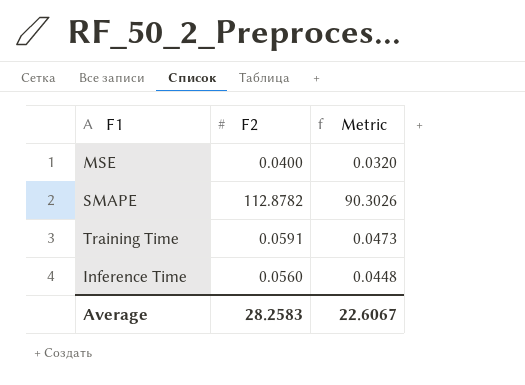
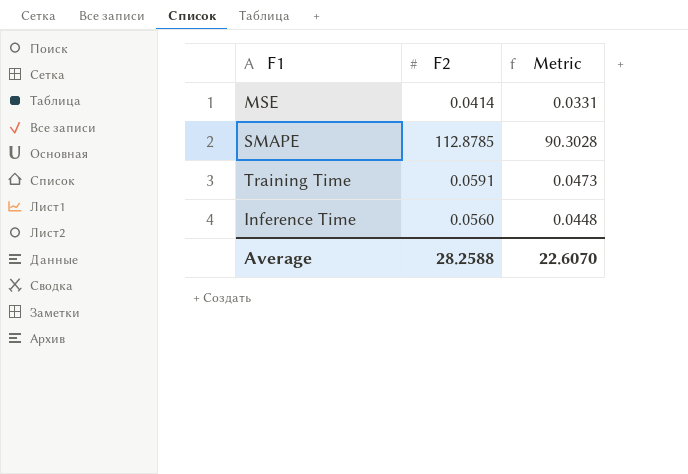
MSE | F2: 0.0400 -> 0.0414
MSE | Metric: 0.0320 -> 0.0331
SMAPE | F2: 112.8782 -> 112.8785
SMAPE | Metric: 90.3026 -> 90.3028
Average | F2: 28.2583 -> 28.2588
Average | Metric: 22.6067 -> 22.6070

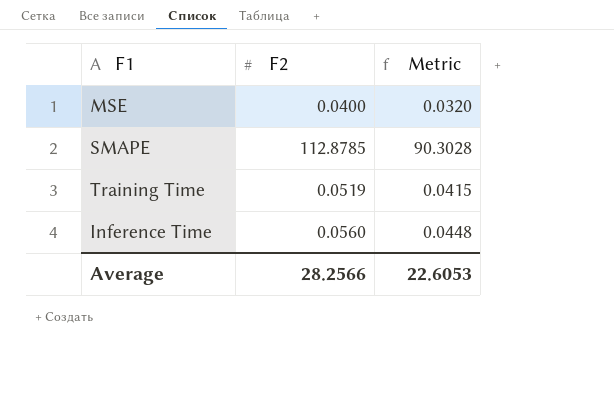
MSE | F2: 0.0414 -> 0.0400
MSE | Metric: 0.0331 -> 0.0320
Training Time | F2: 0.0591 -> 0.0519
Training Time | Metric: 0.0473 -> 0.0415
Average | F2: 28.2588 -> 28.2566
Average | Metric: 22.6070 -> 22.6053

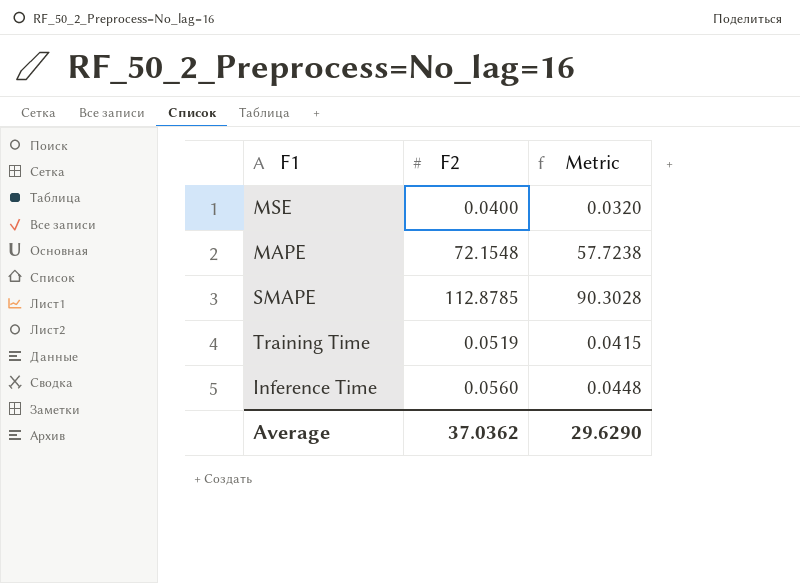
row MAPE: none -> 72.1548 | 57.7238
Average | F2: 28.2566 -> 37.0362
Average | Metric: 22.6053 -> 29.6290

